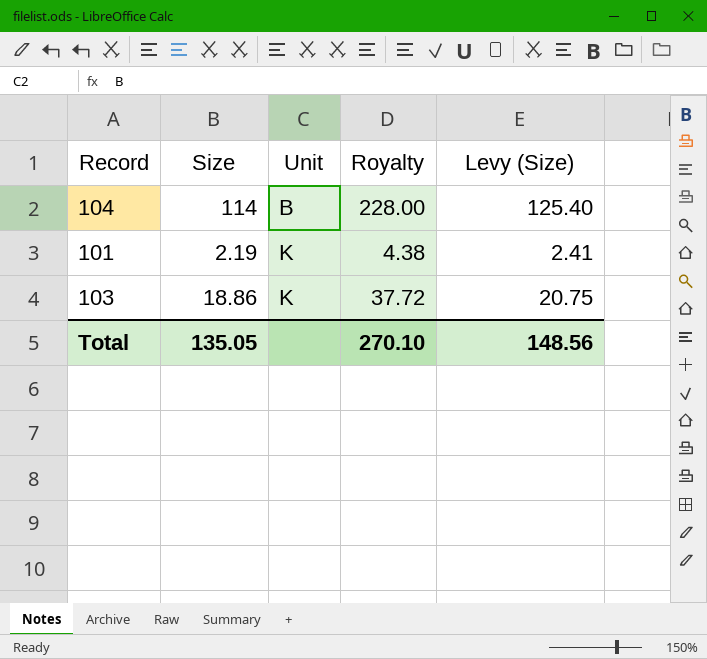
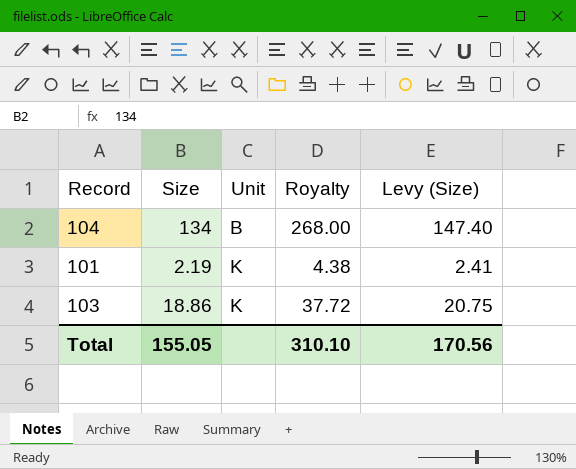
104 | Size: 114 -> 134
104 | Royalty: 228.00 -> 268.00
104 | Levy (Size): 125.40 -> 147.40
Total | Size: 135.05 -> 155.05
Total | Royalty: 270.10 -> 310.10
Total | Levy (Size): 148.56 -> 170.56

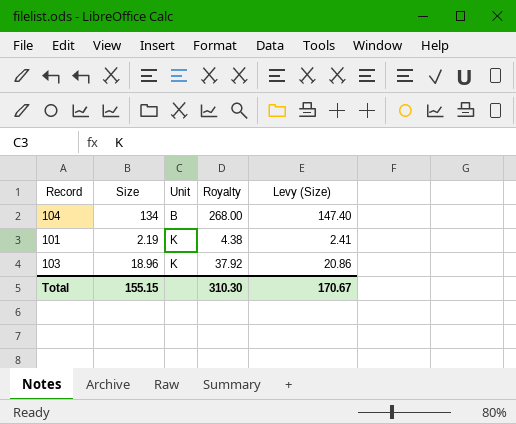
103 | Size: 18.86 -> 18.96
103 | Royalty: 37.72 -> 37.92
103 | Levy (Size): 20.75 -> 20.86
Total | Size: 155.05 -> 155.15
Total | Royalty: 310.10 -> 310.30
Total | Levy (Size): 170.56 -> 170.67

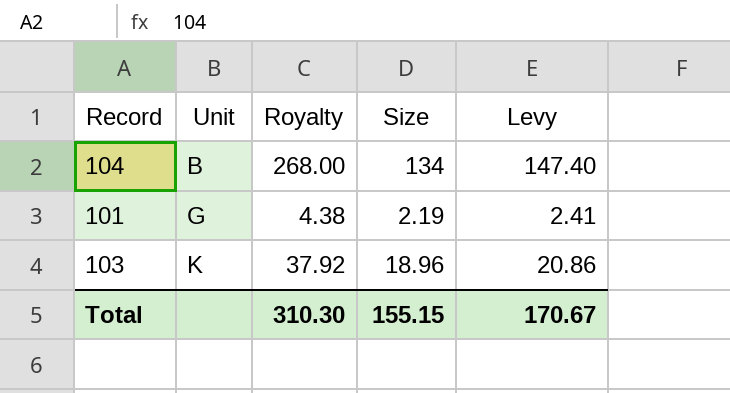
column Size | position: 2 -> 4
column name: Levy (Size) -> Levy
101 | Unit: K -> G

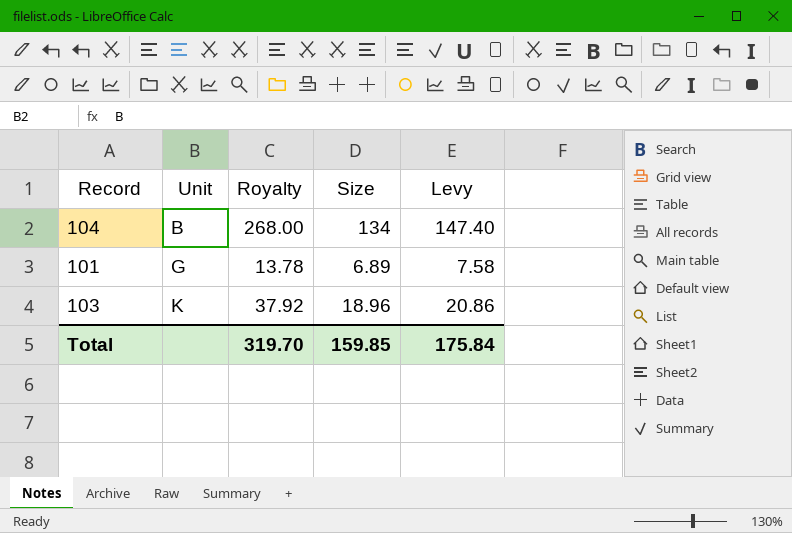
101 | Royalty: 4.38 -> 13.78
101 | Size: 2.19 -> 6.89
101 | Levy: 2.41 -> 7.58
Total | Royalty: 310.30 -> 319.70
Total | Size: 155.15 -> 159.85
Total | Levy: 170.67 -> 175.84

